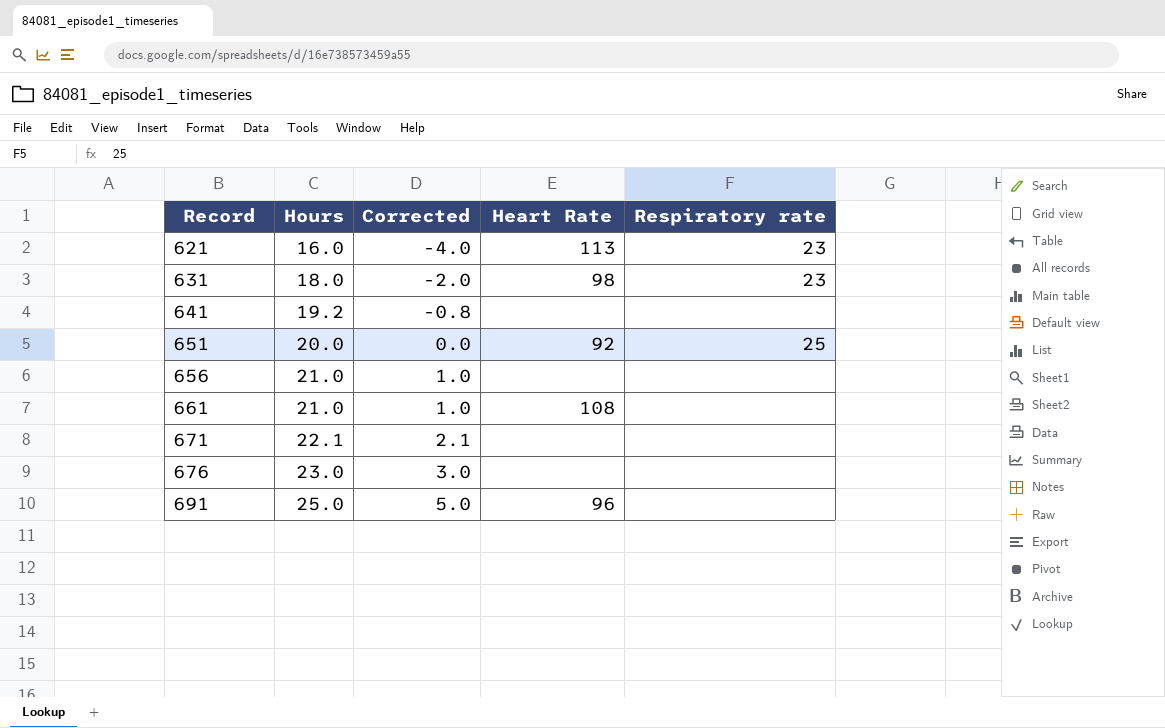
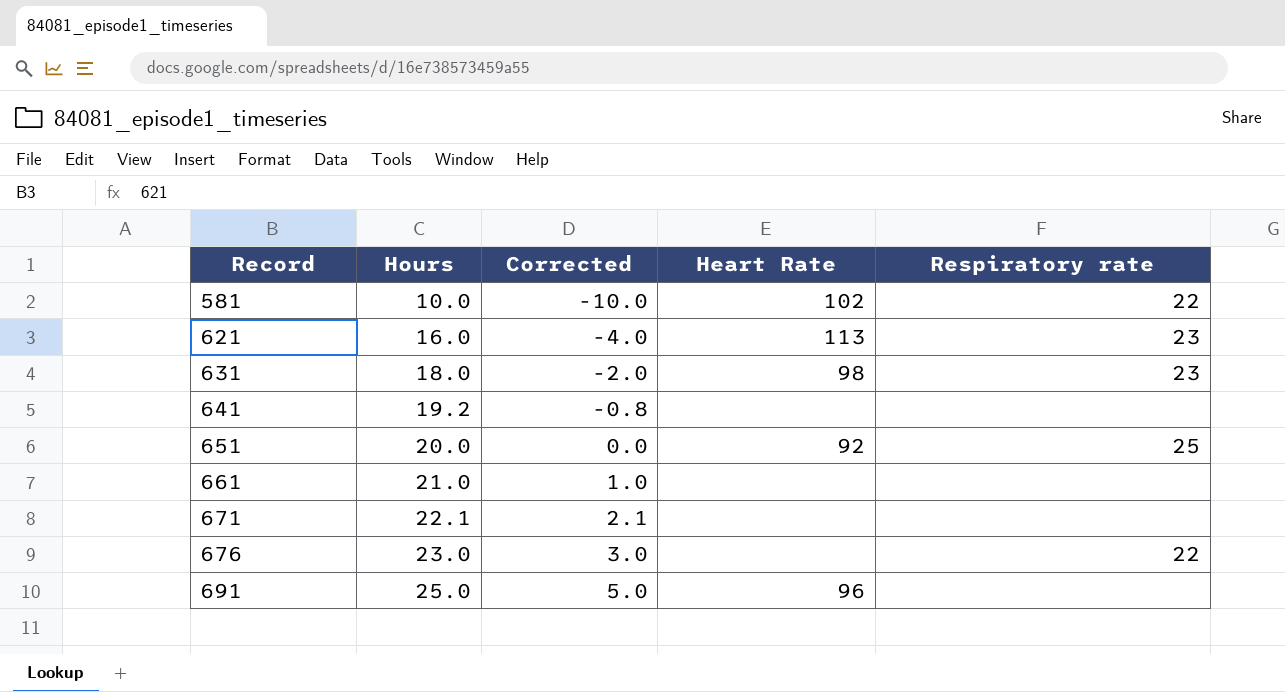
row 656: 21.0 | 1.0 | none | none -> none
row 581: none -> 10.0 | -10.0 | 102 | 22
661 | Heart Rate: 108 -> none
676 | Respiratory rate: none -> 22

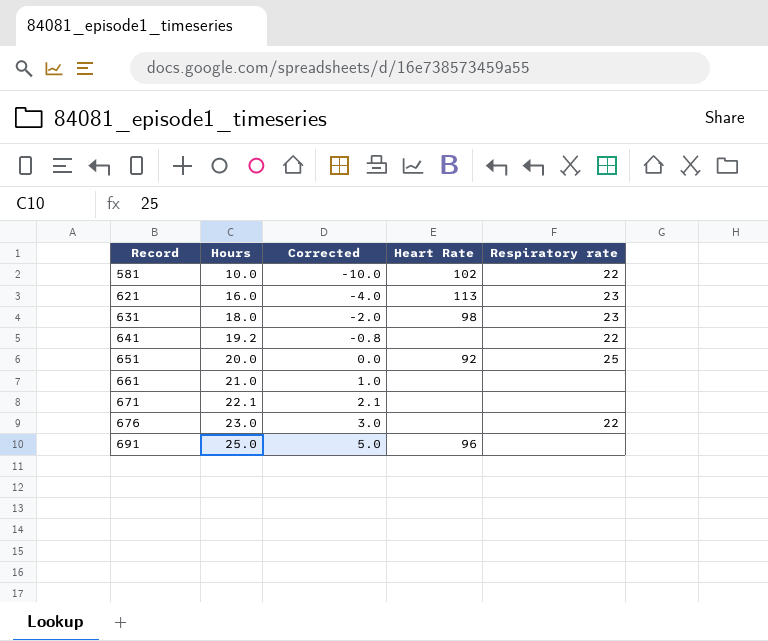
641 | Respiratory rate: none -> 22

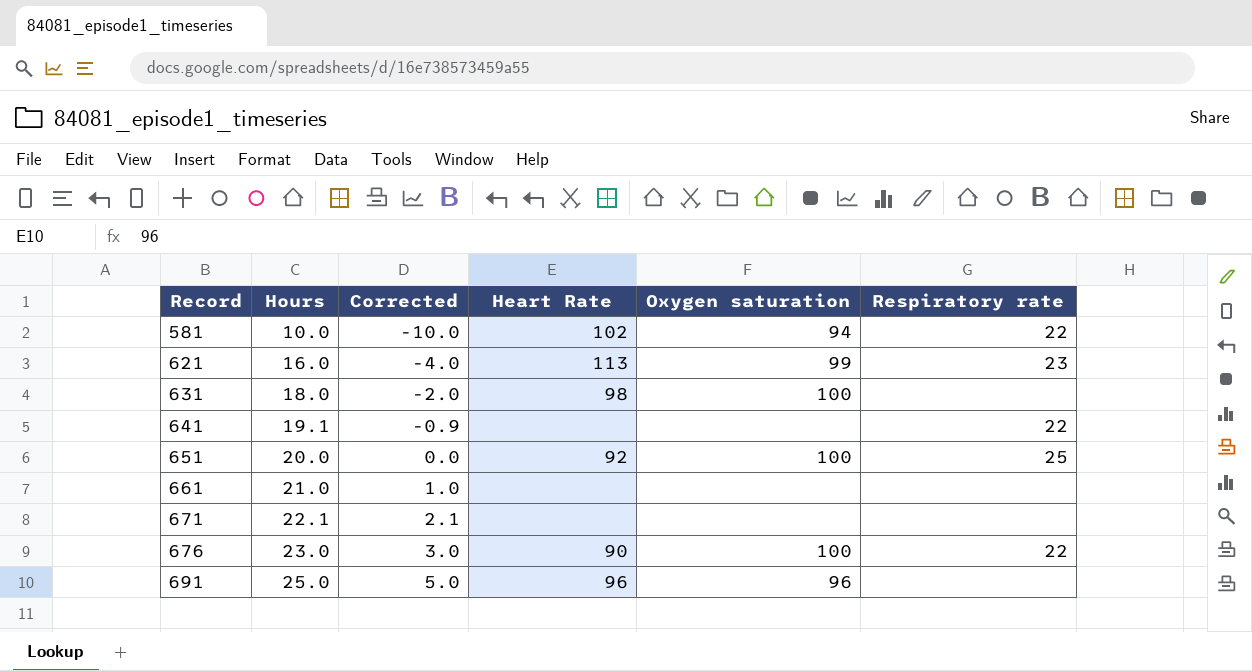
column Oxygen saturation | position: none -> 5
631 | Respiratory rate: 23 -> none
641 | Hours: 19.2 -> 19.1
641 | Corrected: -0.8 -> -0.9
676 | Heart Rate: none -> 90

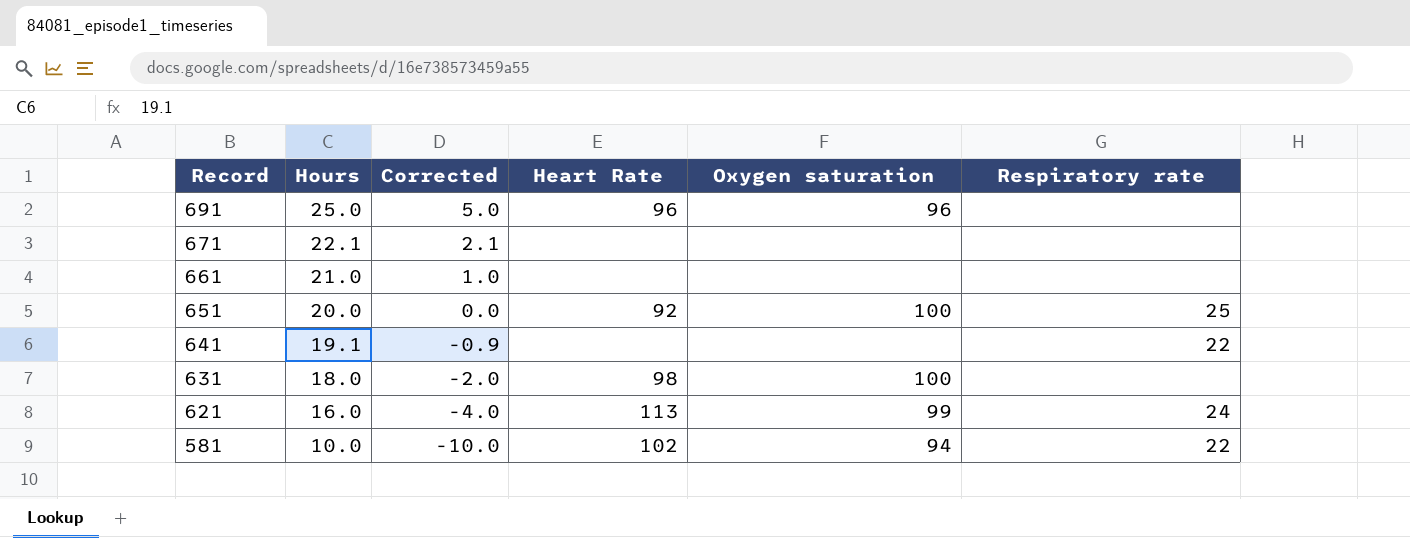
row order: Record ascending -> Record descending
row 676: 23.0 | 3.0 | 90 | 100 | 22 -> none
621 | Respiratory rate: 23 -> 24

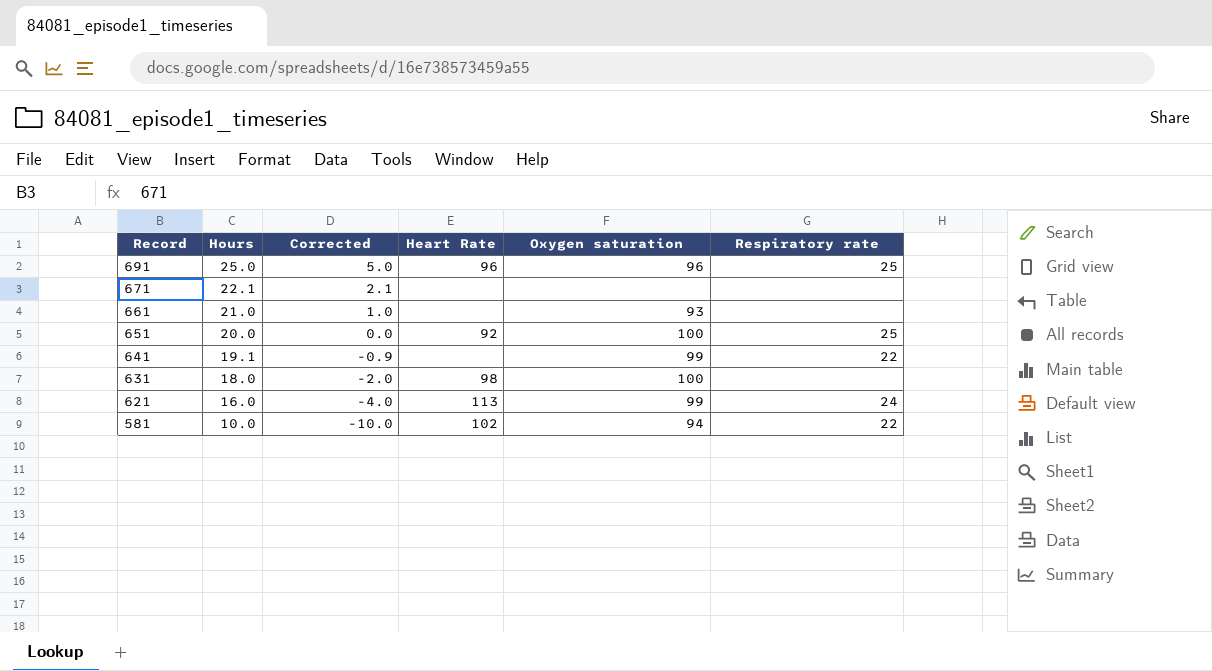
691 | Respiratory rate: none -> 25
661 | Oxygen saturation: none -> 93
641 | Oxygen saturation: none -> 99

